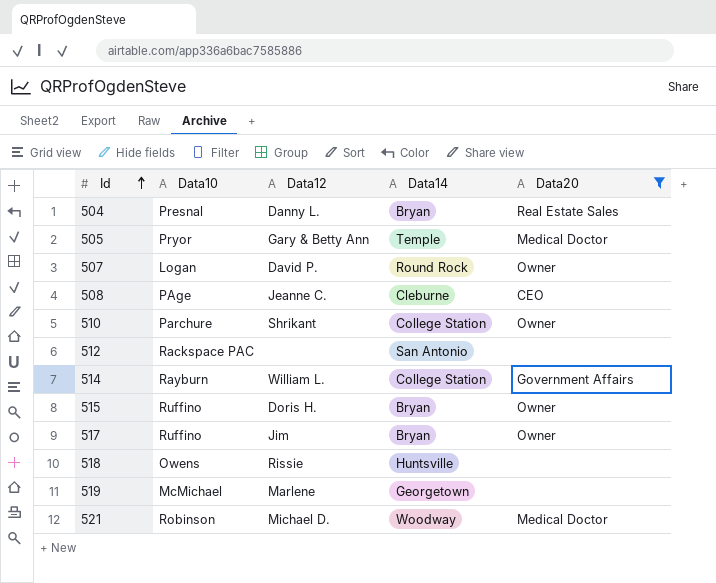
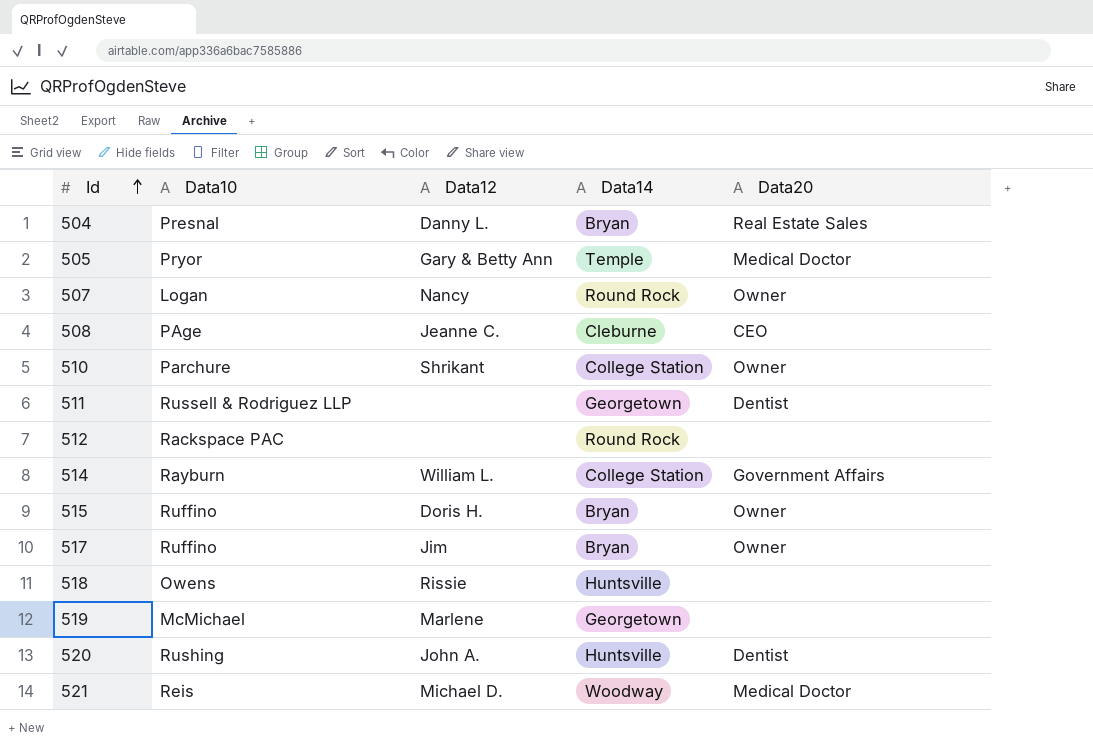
filter: Data20 != Dentist -> none
507 | Data12: David P. -> Nancy
512 | Data14: San Antonio -> Round Rock
521 | Data10: Robinson -> Reis

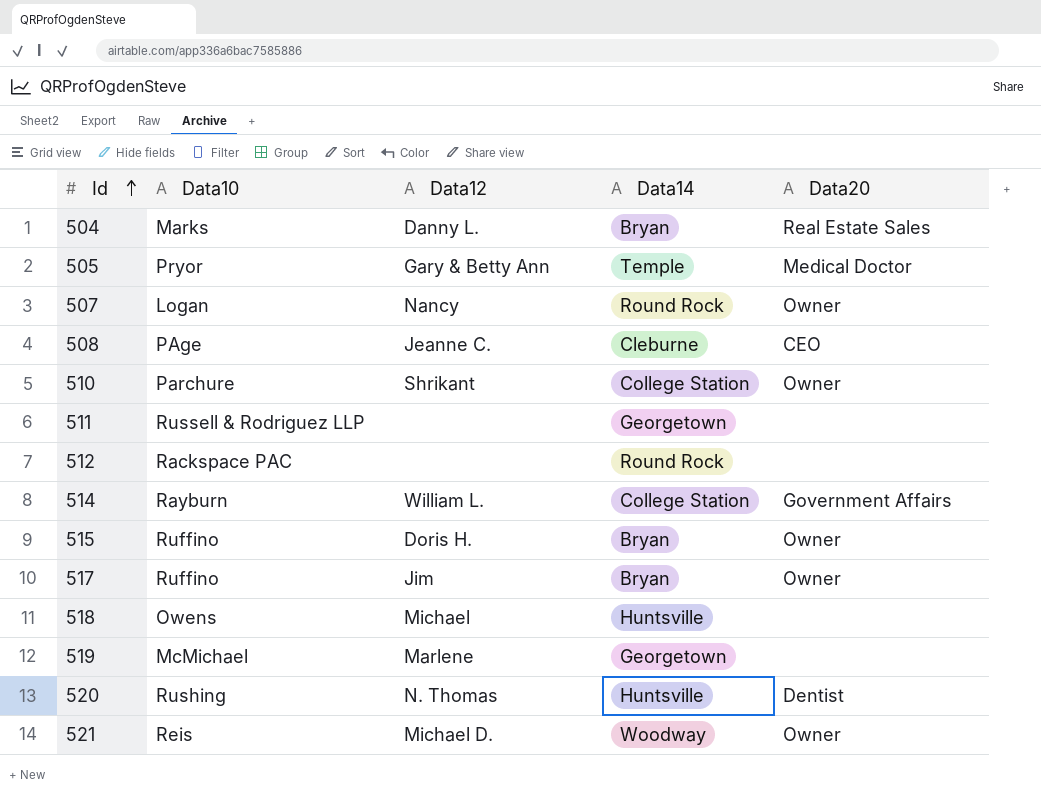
504 | Data10: Presnal -> Marks
511 | Data20: Dentist -> none
518 | Data12: Rissie -> Michael
520 | Data12: John A. -> N. Thomas
521 | Data20: Medical Doctor -> Owner

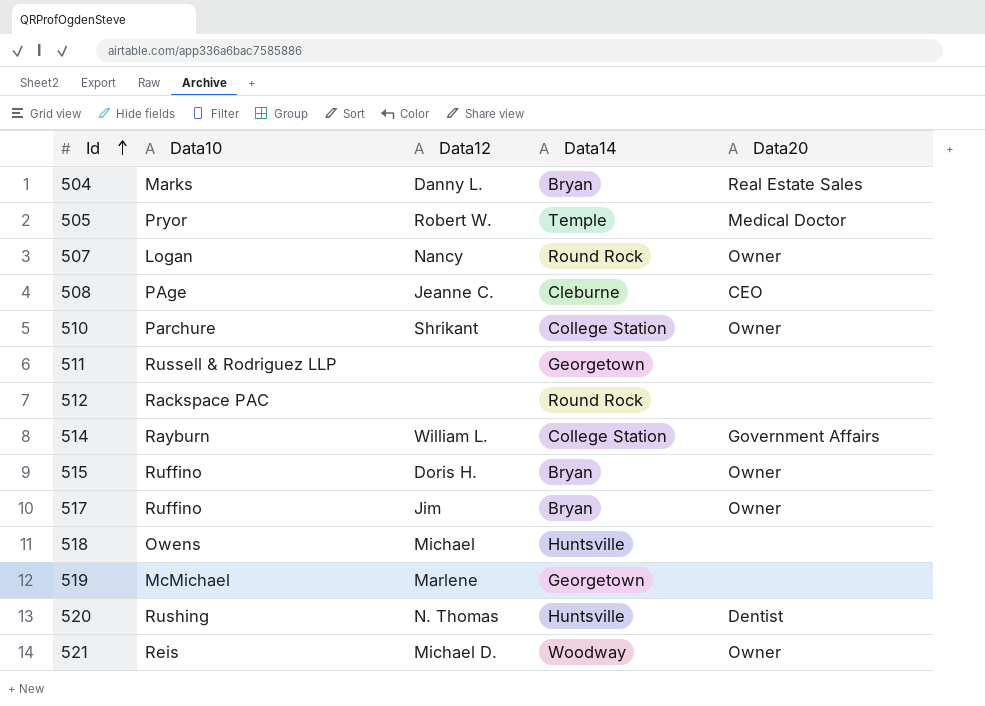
505 | Data12: Gary & Betty Ann -> Robert W.

